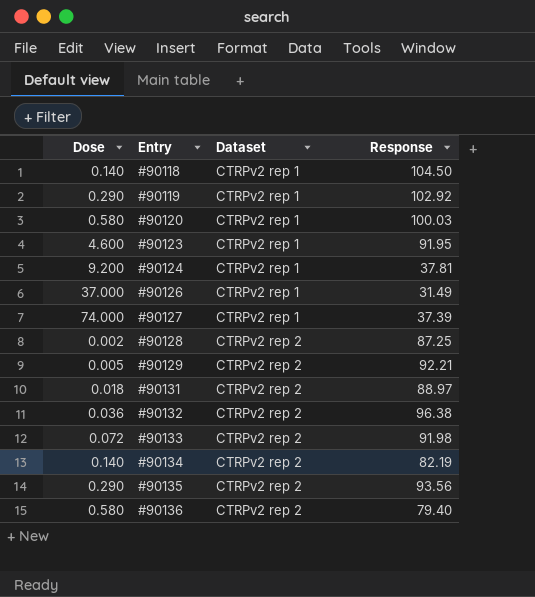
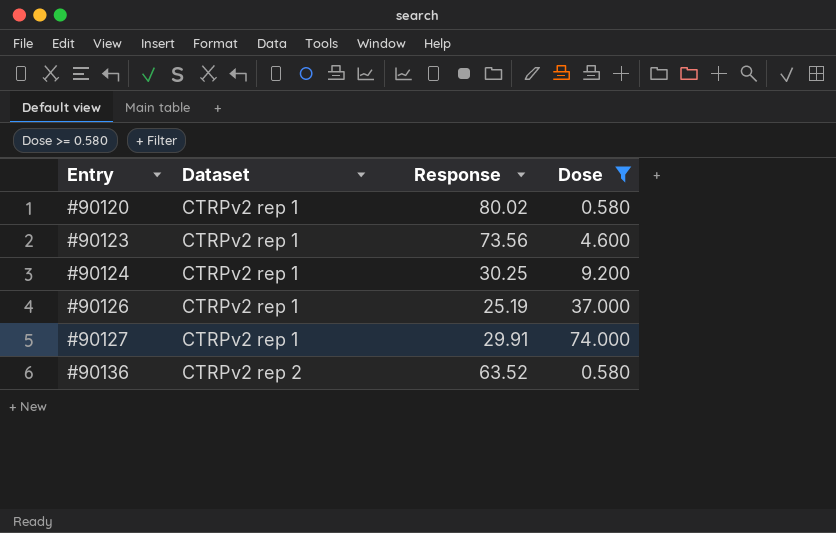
filter: none -> Dose >= 0.580
column Dose | position: 1 -> 4
#90120 | Response: 100.03 -> 80.02
#90123 | Response: 91.95 -> 73.56
#90124 | Response: 37.81 -> 30.25
#90126 | Response: 31.49 -> 25.19
#90127 | Response: 37.39 -> 29.91
#90136 | Response: 79.40 -> 63.52

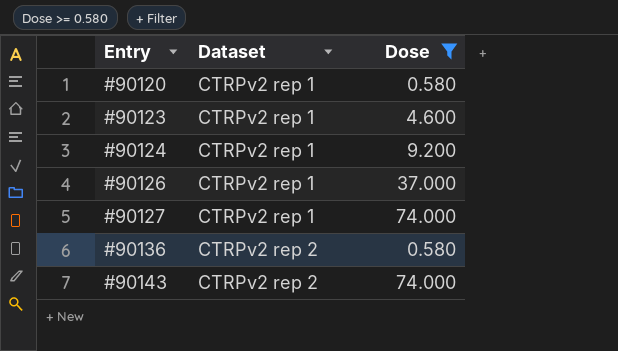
column Response | position: 3 -> none
row #90143: none -> CTRPv2 rep 2 | 74.000

